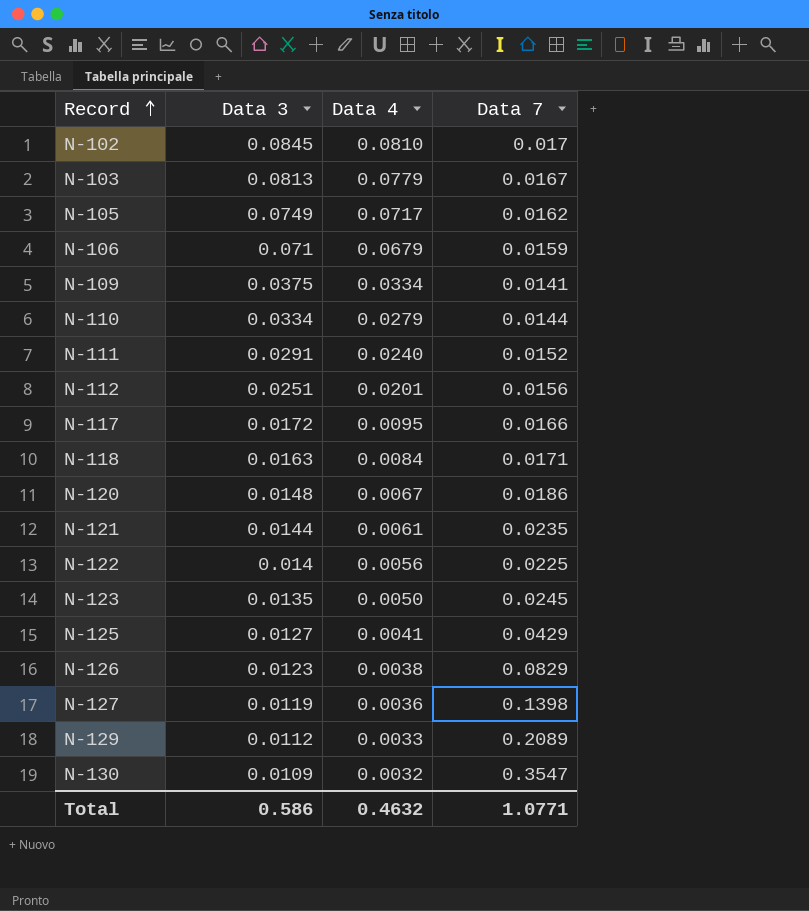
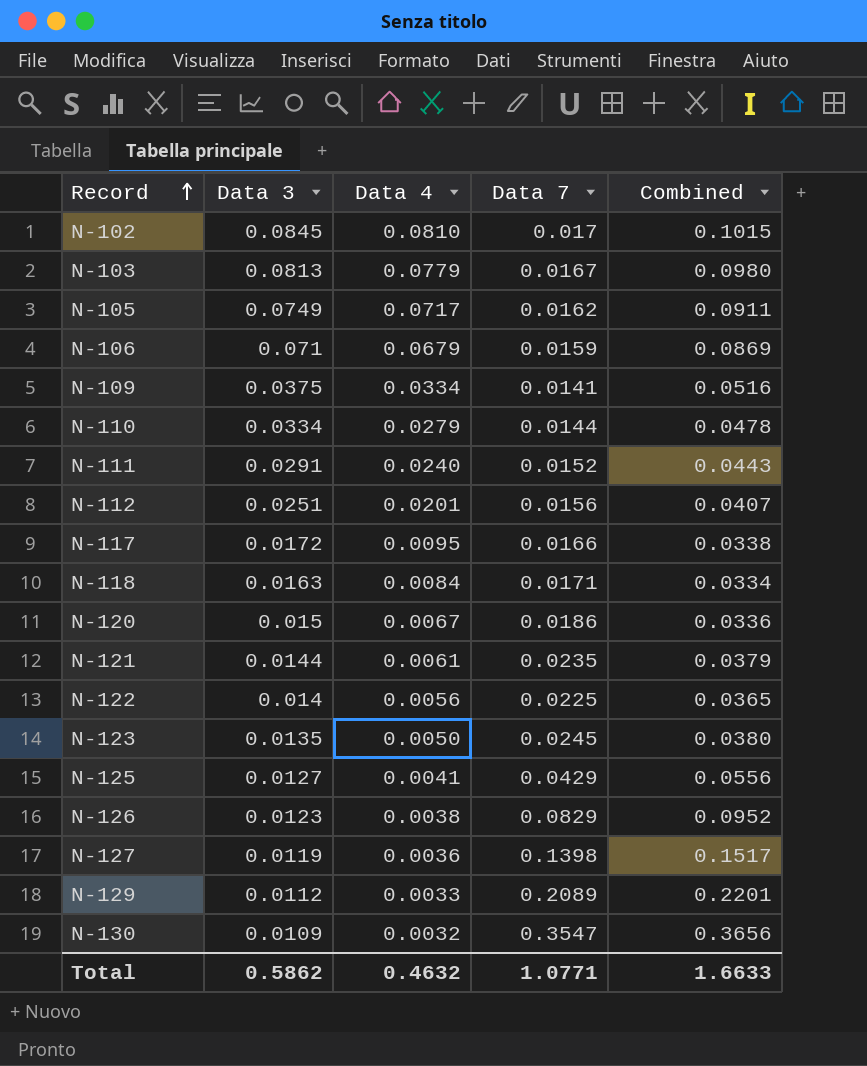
column Combined | formula: none -> [Data 3] + [Data 7]
N-120 | Data 3: 0.0148 -> 0.015
Total | Data 3: 0.586 -> 0.5862

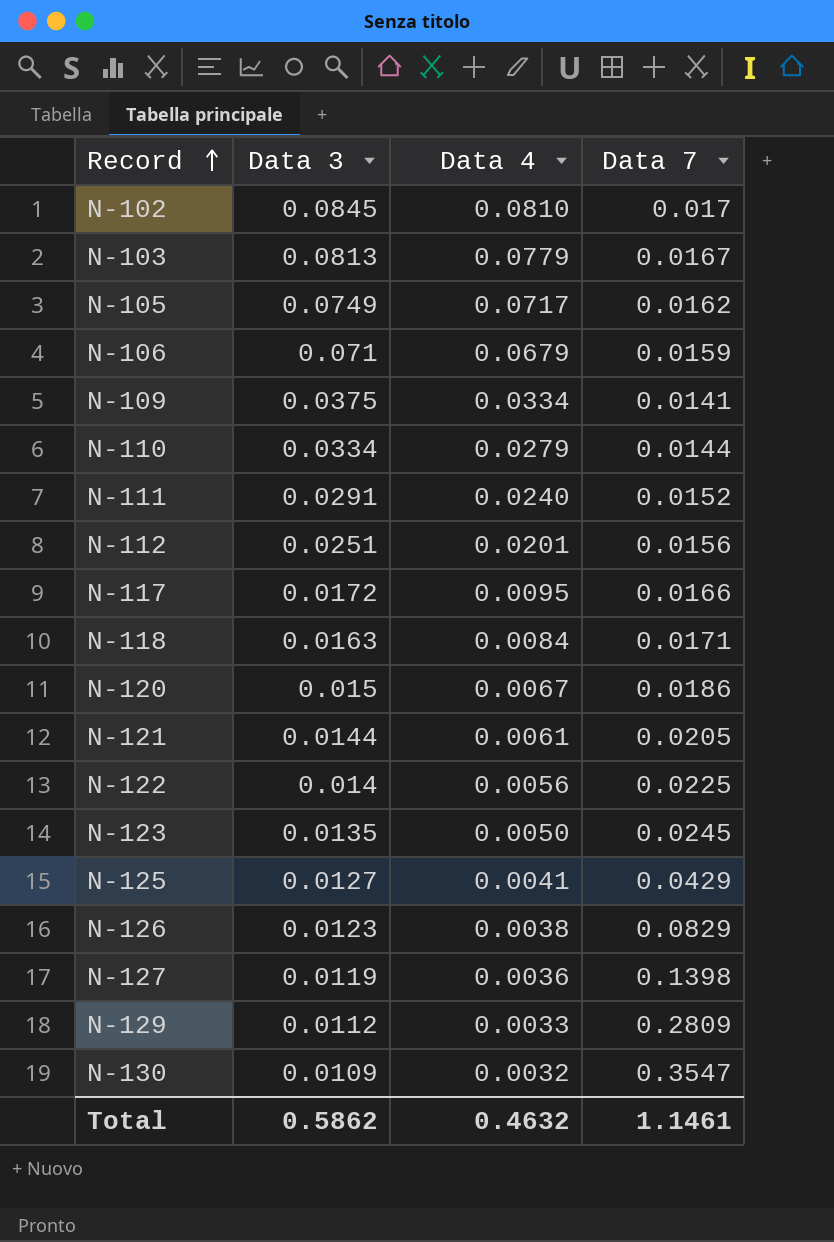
column Combined | formula: [Data 3] + [Data 7] -> none
N-121 | Data 7: 0.0235 -> 0.0205
N-129 | Data 7: 0.2089 -> 0.2809
Total | Data 7: 1.0771 -> 1.1461

